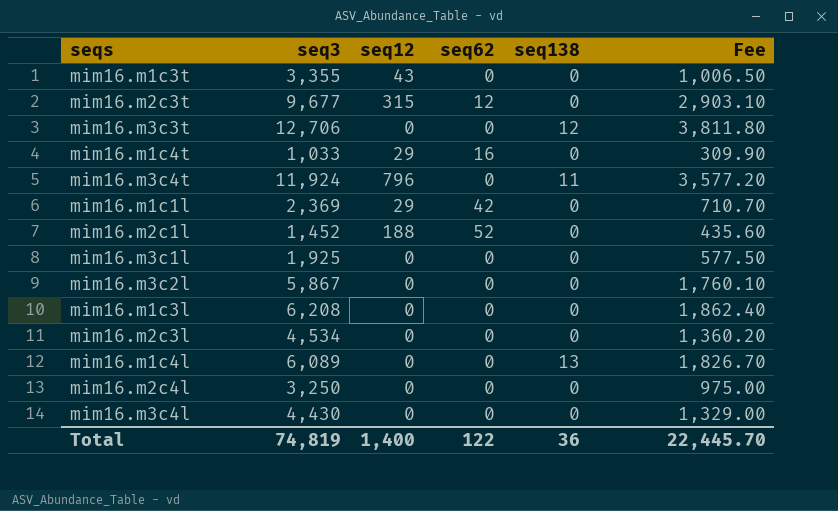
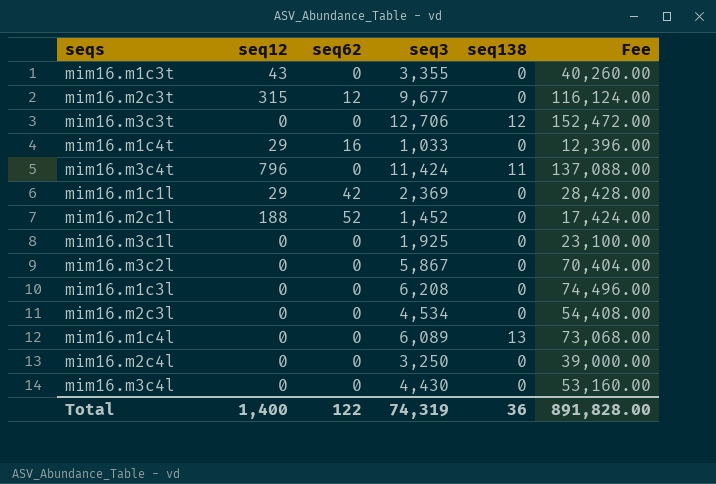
column seq3 | position: 2 -> 4
column Fee | formula: [seq3] * 0.3 -> [seq3] * 12
mim16.m3c4t | seq3: 11,924 -> 11,424
Total | seq3: 74,819 -> 74,319
Total | Fee: 22,445.70 -> 891,828.00

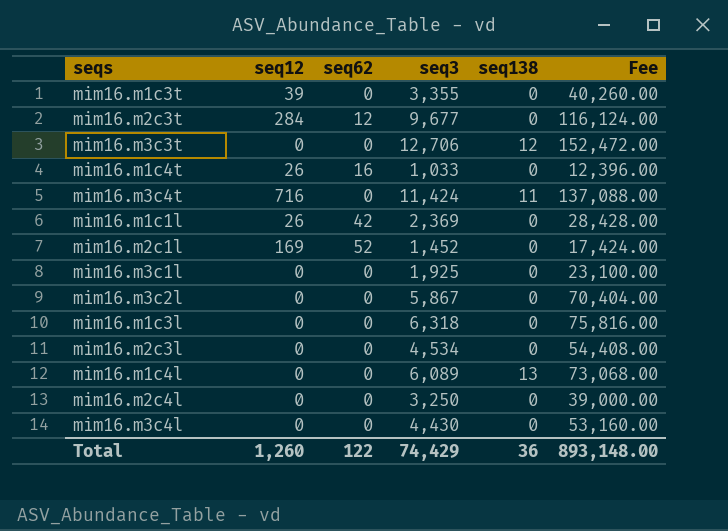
mim16.m1c3t | seq12: 43 -> 39
mim16.m2c3t | seq12: 315 -> 284
mim16.m1c4t | seq12: 29 -> 26
mim16.m3c4t | seq12: 796 -> 716
mim16.m1c1l | seq12: 29 -> 26
mim16.m2c1l | seq12: 188 -> 169
mim16.m1c3l | seq3: 6,208 -> 6,318
mim16.m1c3l | Fee: 74,496.00 -> 75,816.00
Total | seq12: 1,400 -> 1,260
Total | seq3: 74,319 -> 74,429
Total | Fee: 891,828.00 -> 893,148.00

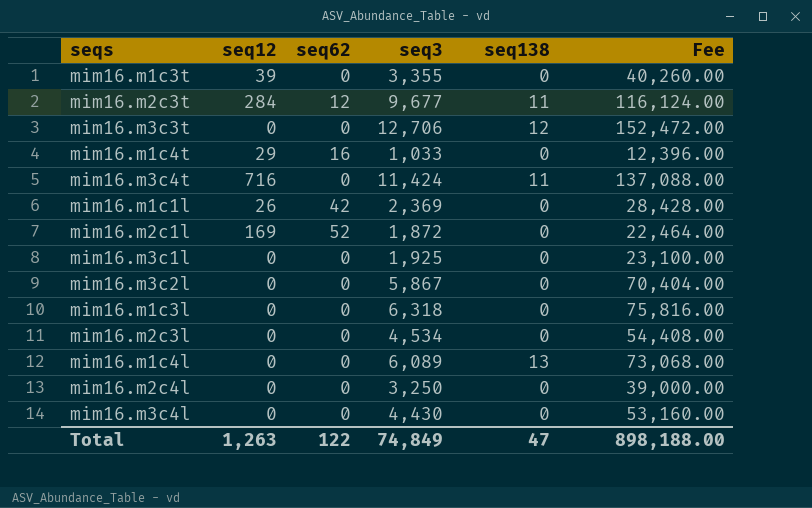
mim16.m2c3t | seq138: 0 -> 11
mim16.m1c4t | seq12: 26 -> 29
mim16.m2c1l | seq3: 1,452 -> 1,872
mim16.m2c1l | Fee: 17,424.00 -> 22,464.00
Total | seq12: 1,260 -> 1,263
Total | seq3: 74,429 -> 74,849
Total | seq138: 36 -> 47
Total | Fee: 893,148.00 -> 898,188.00

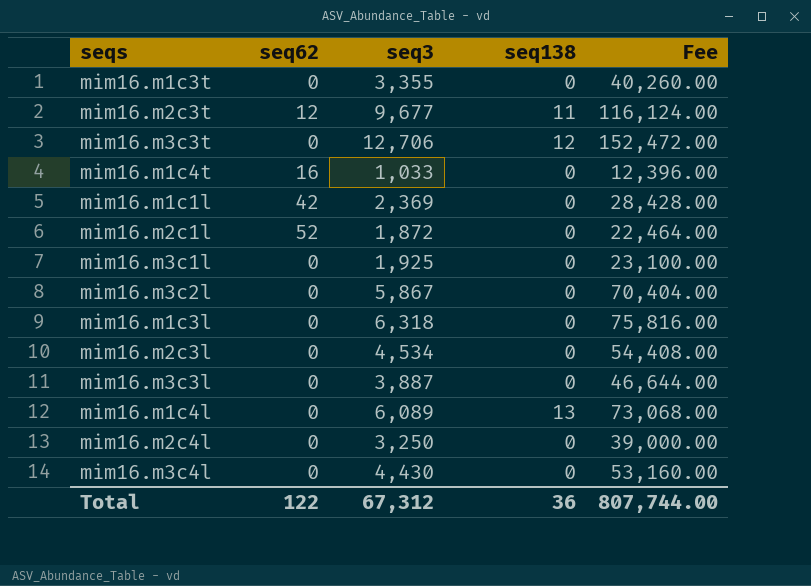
column seq12 | position: 2 -> none
row mim16.m3c4t: 716 | 0 | 11,424 | 11 | 137,088.00 -> none
row mim16.m3c3l: none -> 0 | 3,887 | 0 | 46,644.00
Total | seq3: 74,849 -> 67,312
Total | seq138: 47 -> 36
Total | Fee: 898,188.00 -> 807,744.00

